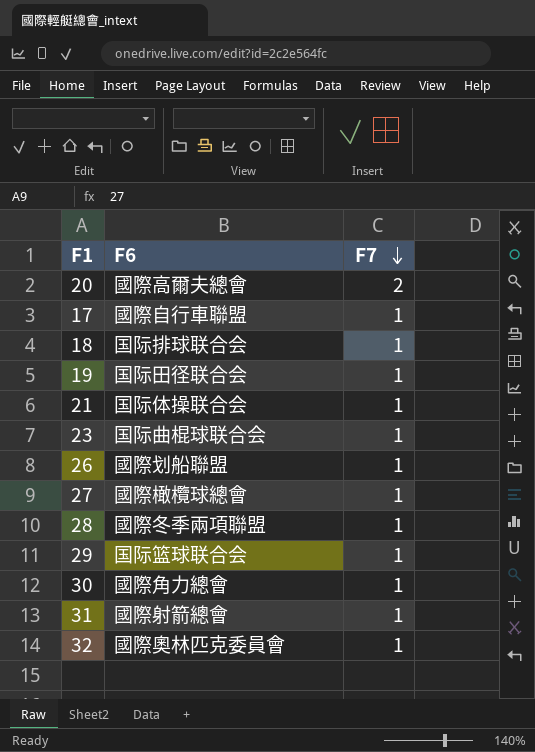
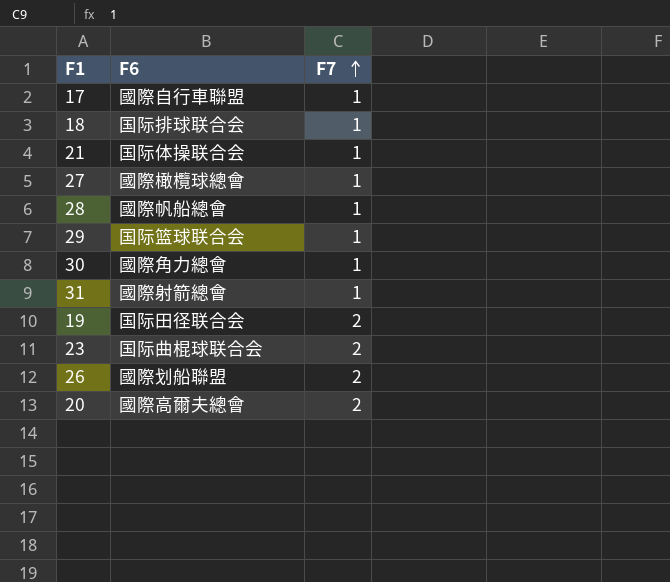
row order: F7 descending -> F7 ascending
row 32: 國際奧林匹克委員會 | 1 -> none
28 | F6: 國際冬季兩項聯盟 -> 國際帆船總會
19 | F7: 1 -> 2
23 | F7: 1 -> 2
26 | F7: 1 -> 2

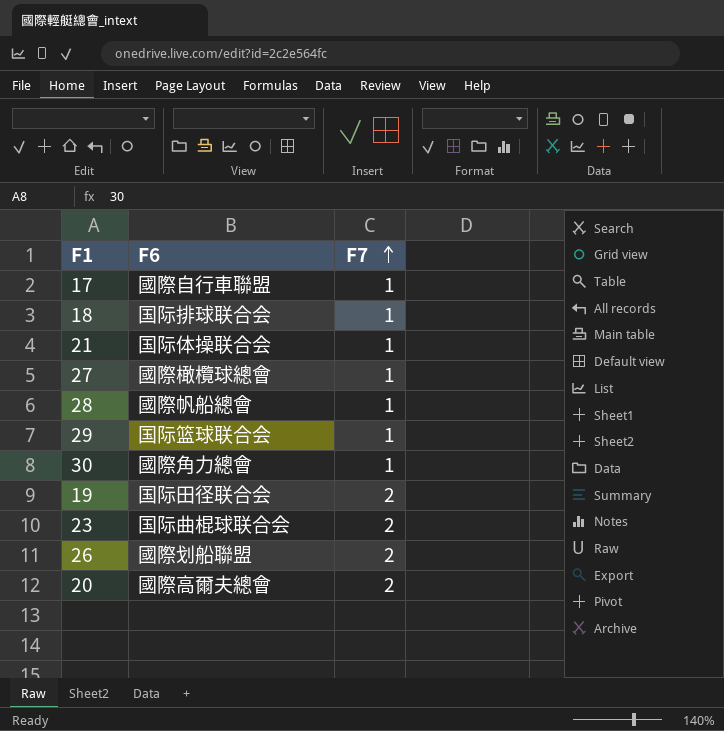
row 31: 國際射箭總會 | 1 -> none

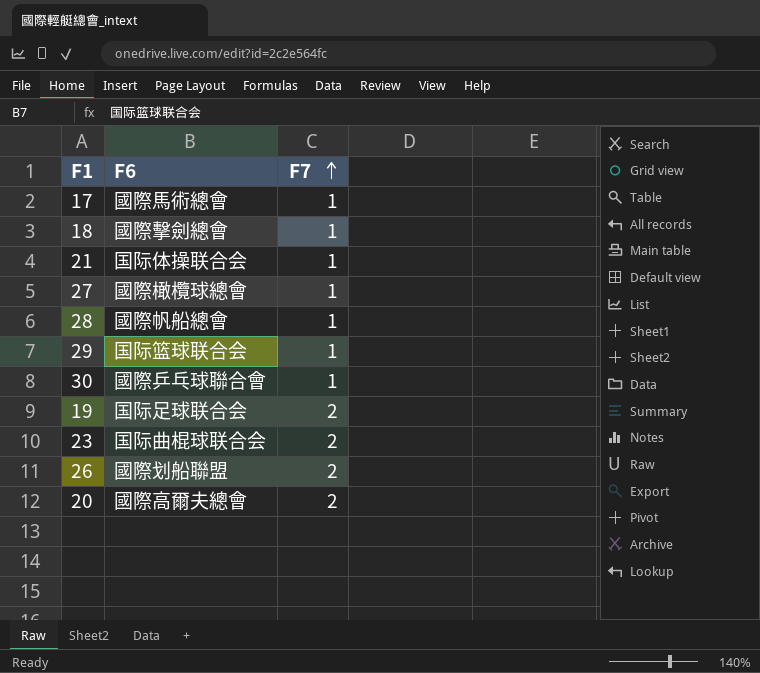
17 | F6: 國際自行車聯盟 -> 國際馬術總會
18 | F6: 国际排球联合会 -> 國際擊劍總會
30 | F6: 國際角力總會 -> 國際乒乓球聯合會
19 | F6: 国际田径联合会 -> 国际足球联合会

